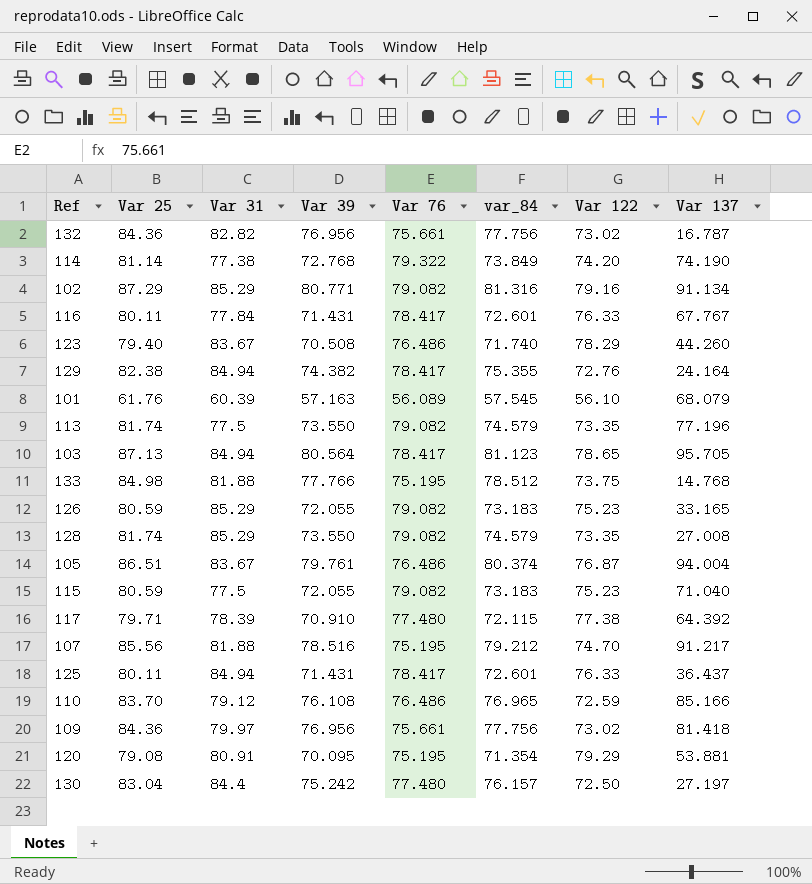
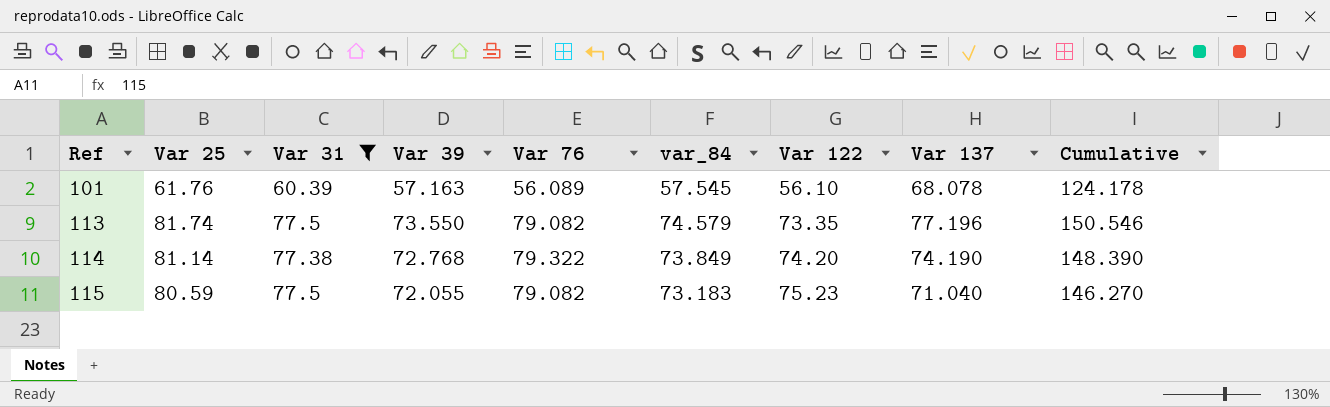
filter: none -> Var 31 <= 77.5
row order: none -> Ref ascending
column Cumulative | formula: none -> [Var 122] + [Var 137]
101 | Var 137: 68.079 -> 68.078

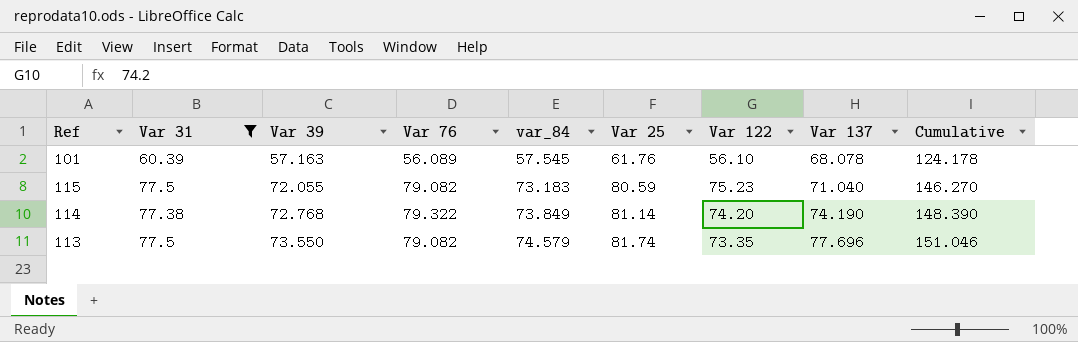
row order: Ref ascending -> Var 39 ascending
column Var 25 | position: 2 -> 6
113 | Var 137: 77.196 -> 77.696
113 | Cumulative: 150.546 -> 151.046

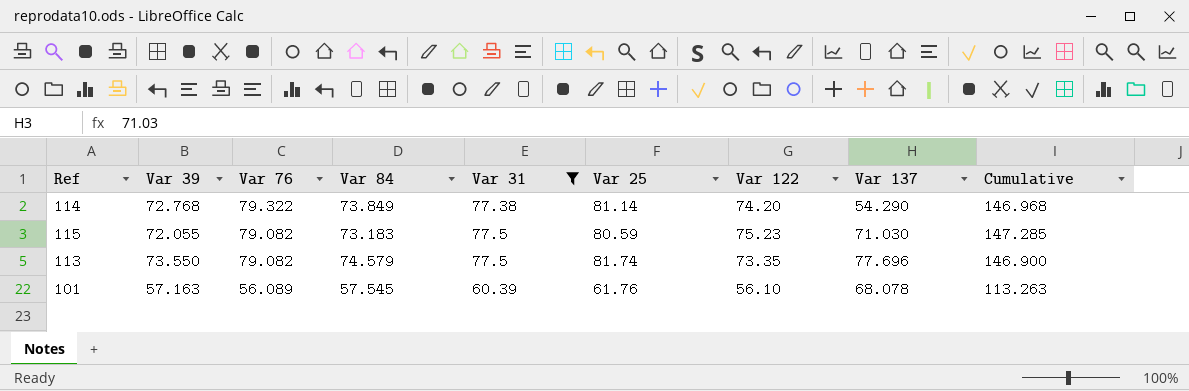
row order: Var 39 ascending -> Var 76 descending
column name: var_84 -> Var 84
column Var 31 | position: 2 -> 5
column Cumulative | formula: [Var 122] + [Var 137] -> [Var 39] + [Var 122]
114 | Var 137: 74.190 -> 54.290
115 | Var 137: 71.040 -> 71.030

